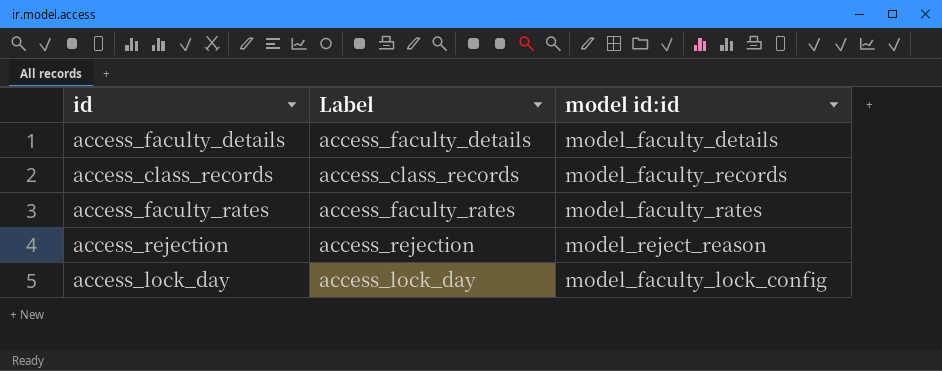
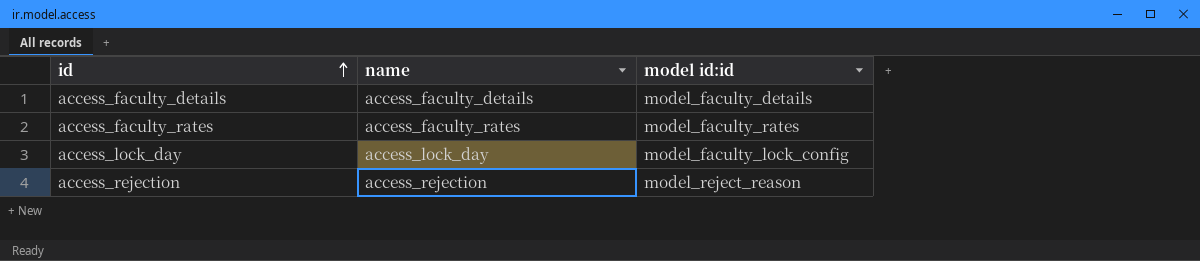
row order: none -> id ascending
column name: Label -> name
row access_class_records: access_class_records | model_faculty_records -> none

